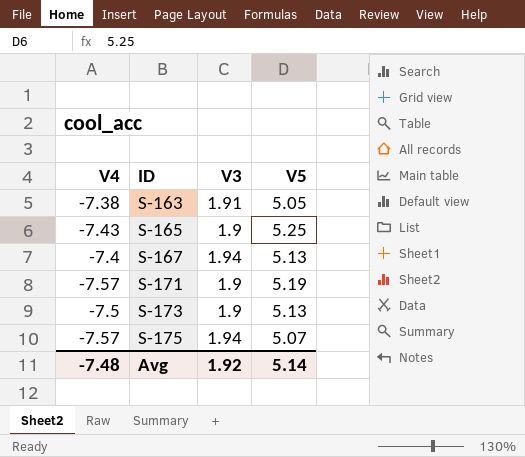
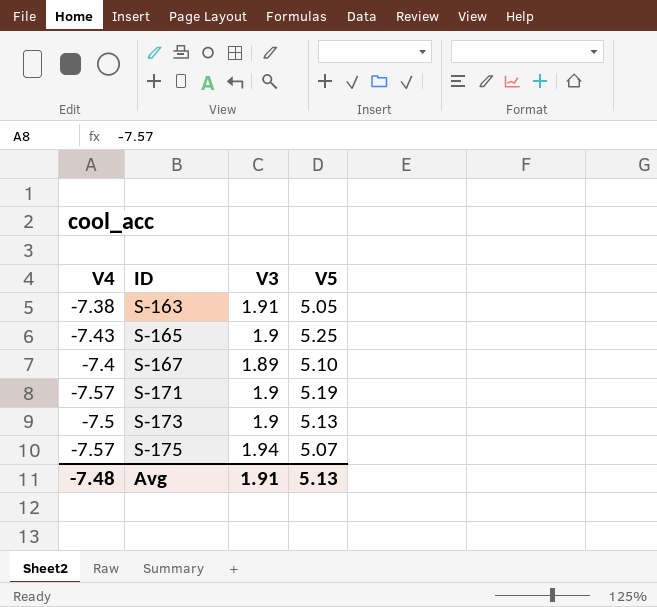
S-167 | V3: 1.94 -> 1.89
S-167 | V5: 5.13 -> 5.10
Avg | V3: 1.92 -> 1.91
Avg | V5: 5.14 -> 5.13

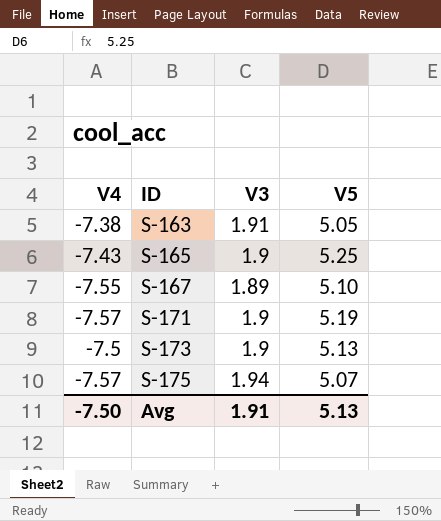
S-167 | V4: -7.4 -> -7.55
Avg | V4: -7.48 -> -7.50

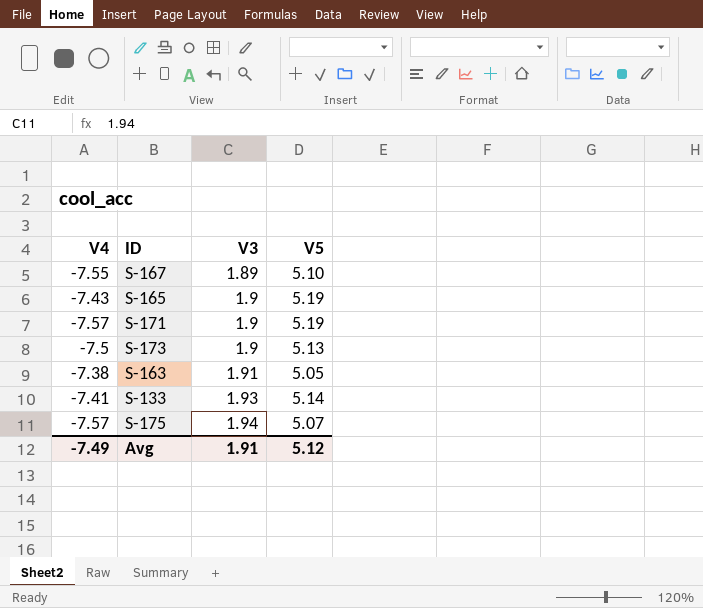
row order: ID ascending -> V3 ascending
S-165 | V5: 5.25 -> 5.19
row S-133: none -> -7.41 | 1.93 | 5.14
Avg | V4: -7.50 -> -7.49
Avg | V5: 5.13 -> 5.12

